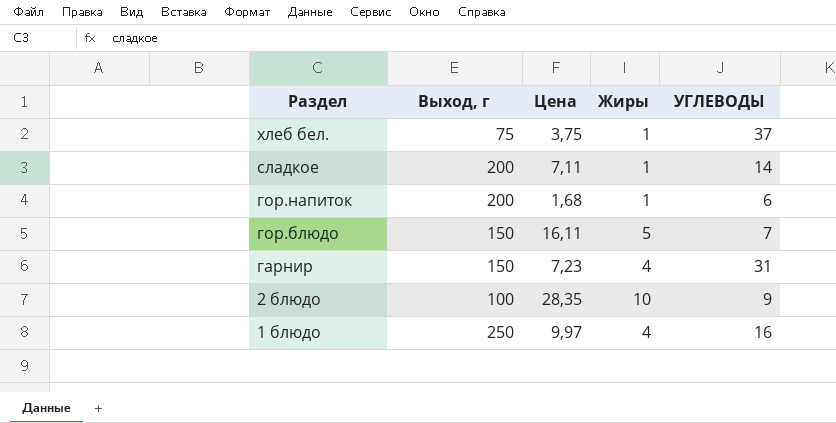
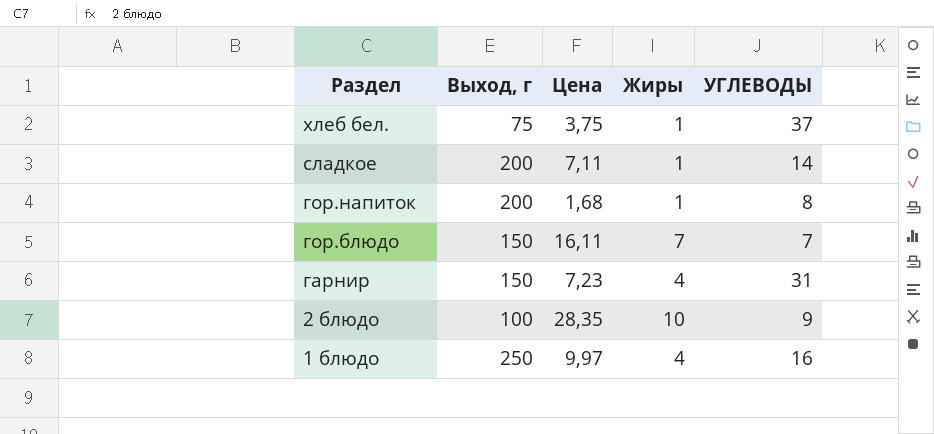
гор.напиток | УГЛЕВОДЫ: 6 -> 8
гор.блюдо | Жиры: 5 -> 7

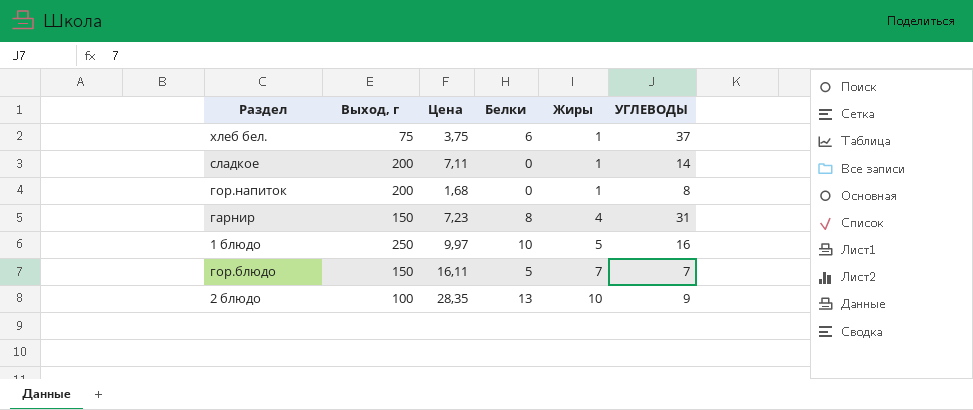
row order: Раздел descending -> Жиры ascending
column Белки | position: none -> 4
1 блюдо | Жиры: 4 -> 5

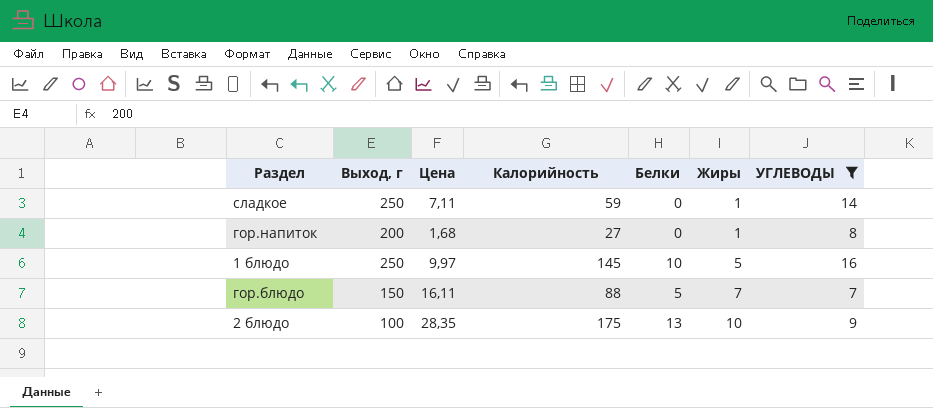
filter: none -> УГЛЕВОДЫ <= 16
column Калорийность | position: none -> 4
сладкое | Выход, г: 200 -> 250

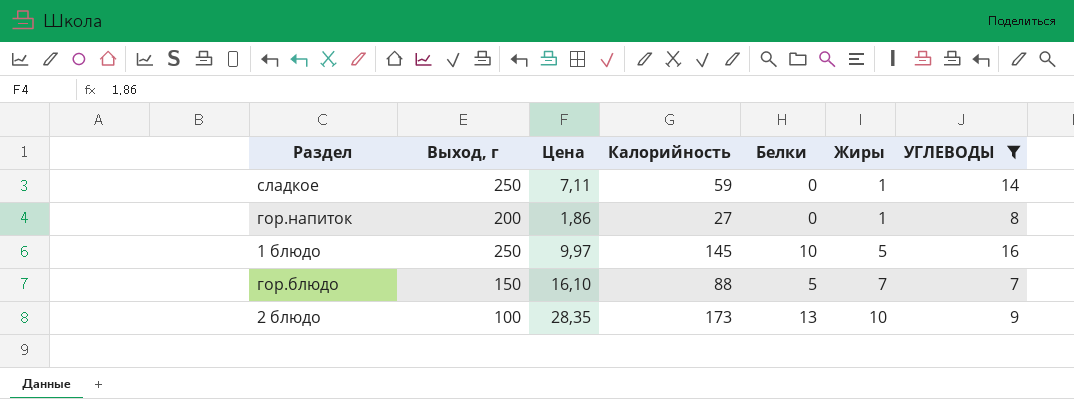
гор.напиток | Цена: 1,68 -> 1,86
гор.блюдо | Цена: 16,11 -> 16,10
2 блюдо | Калорийность: 175 -> 173

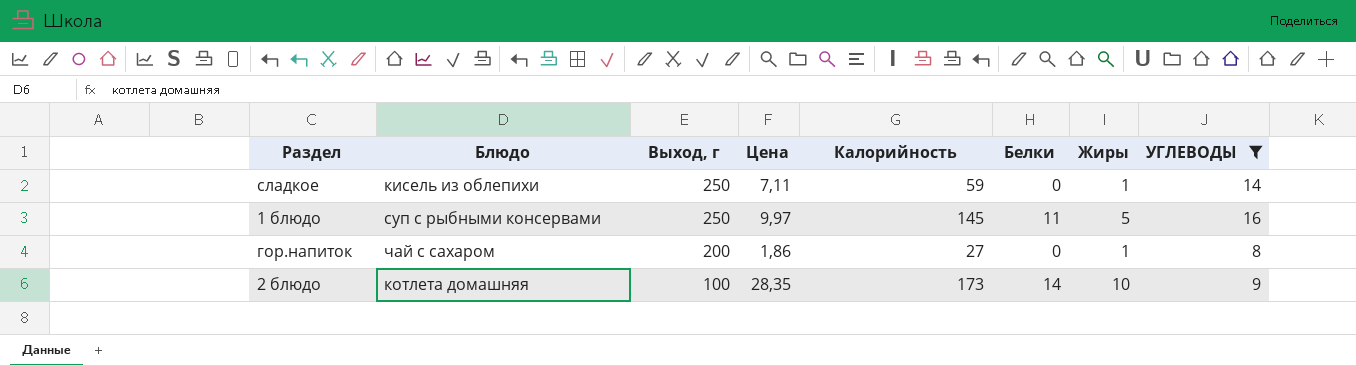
row order: Жиры ascending -> Выход, г descending
column Блюдо | position: none -> 2
row гор.блюдо: 150 | 16,10 | 88 | 5 | 7 | 7 -> none
1 блюдо | Белки: 10 -> 11
2 блюдо | Белки: 13 -> 14

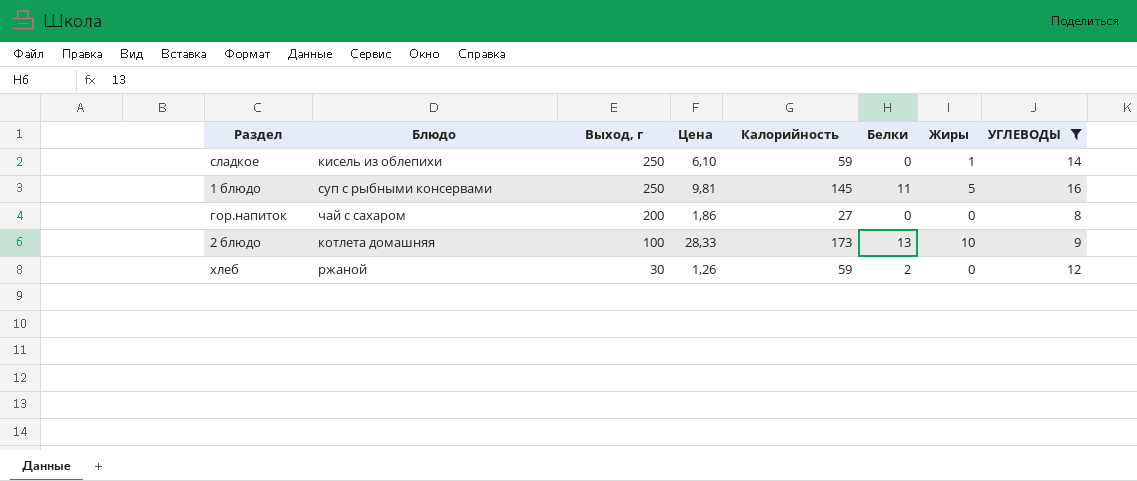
сладкое | Цена: 7,11 -> 6,10
1 блюдо | Цена: 9,97 -> 9,81
гор.напиток | Жиры: 1 -> 0
2 блюдо | Цена: 28,35 -> 28,33
2 блюдо | Белки: 14 -> 13
row хлеб: none -> ржаной | 30 | 1,26 | 59 | 2 | 0 | 12

